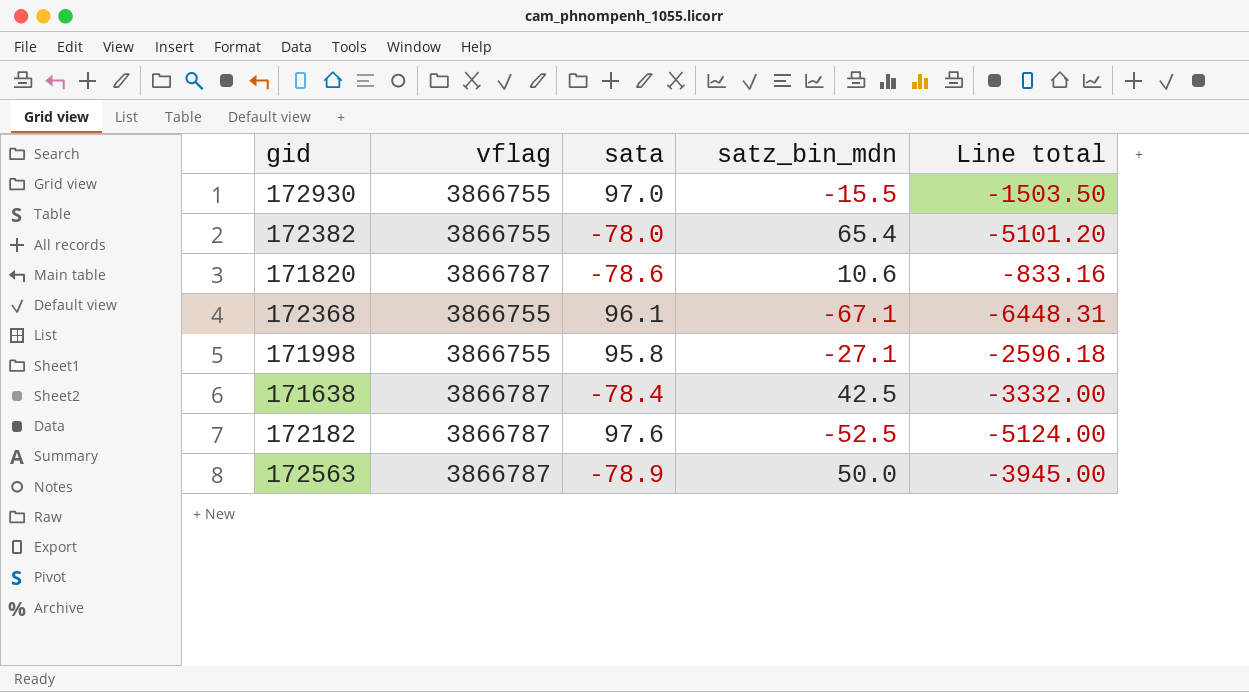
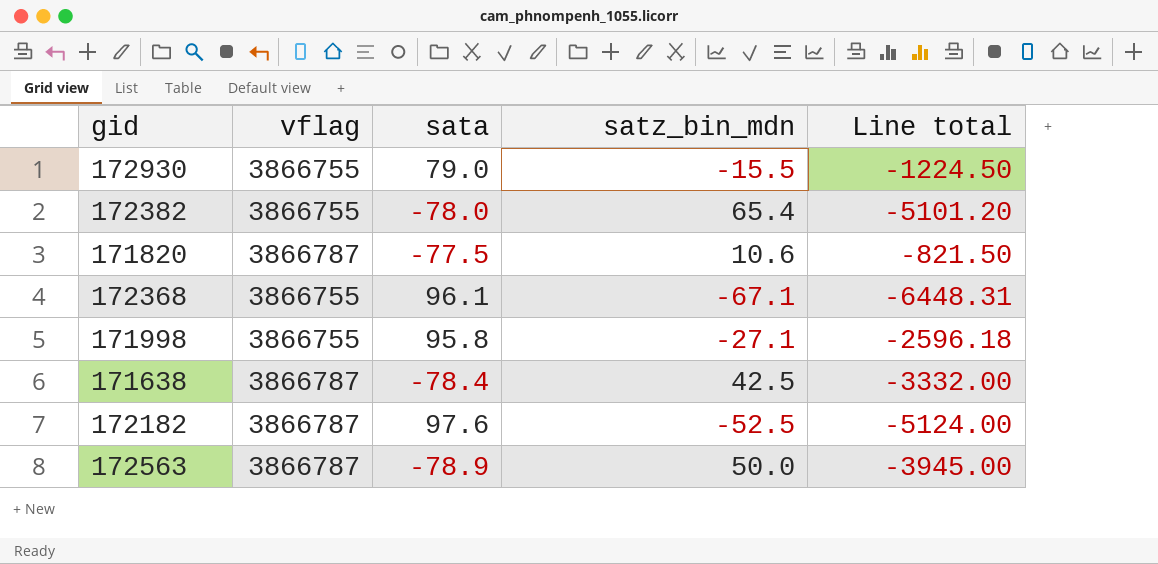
172930 | sata: 97.0 -> 79.0
172930 | Line total: -1503.50 -> -1224.50
171820 | sata: -78.6 -> -77.5
171820 | Line total: -833.16 -> -821.50

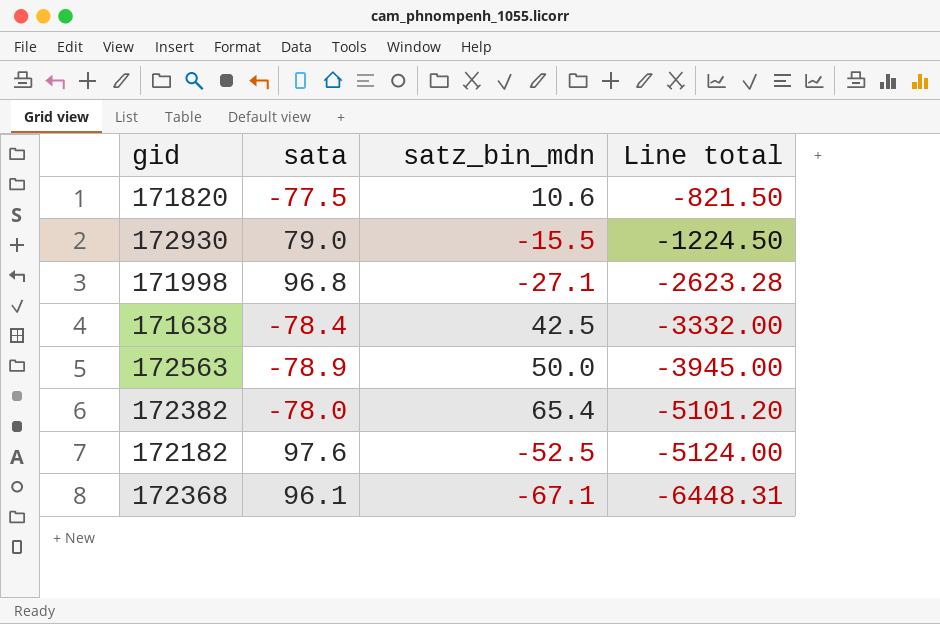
row order: none -> Line total descending
column vflag | position: 2 -> none
171998 | sata: 95.8 -> 96.8
171998 | Line total: -2596.18 -> -2623.28

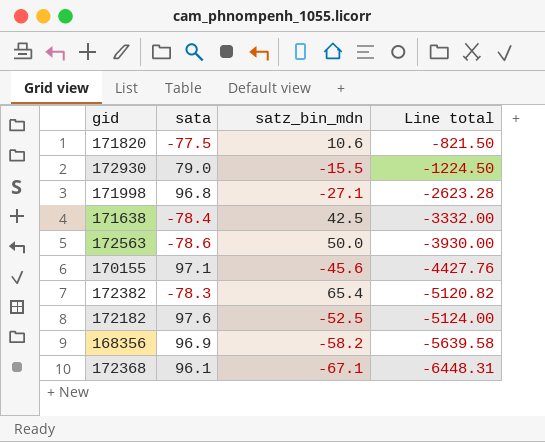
172563 | sata: -78.9 -> -78.6
172563 | Line total: -3945.00 -> -3930.00
row 170155: none -> 97.1 | -45.6 | -4427.76
172382 | sata: -78.0 -> -78.3
172382 | Line total: -5101.20 -> -5120.82
row 168356: none -> 96.9 | -58.2 | -5639.58

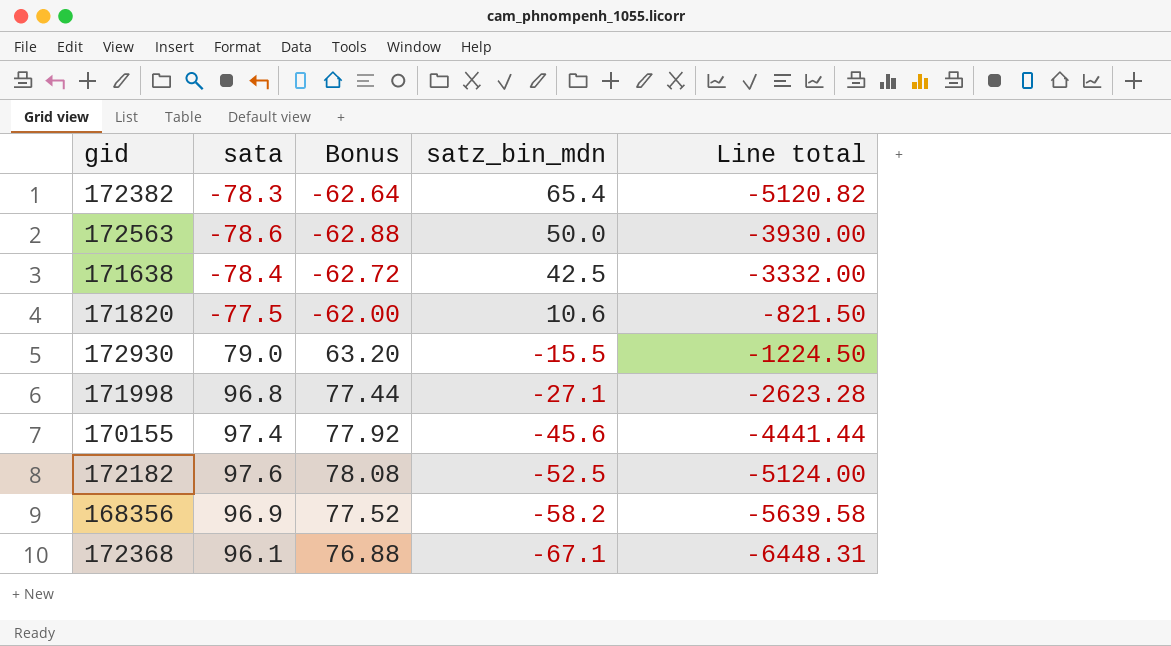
row order: Line total descending -> satz_bin_mdn descending
column Bonus | formula: none -> [sata] * 0.8
170155 | sata: 97.1 -> 97.4
170155 | Line total: -4427.76 -> -4441.44

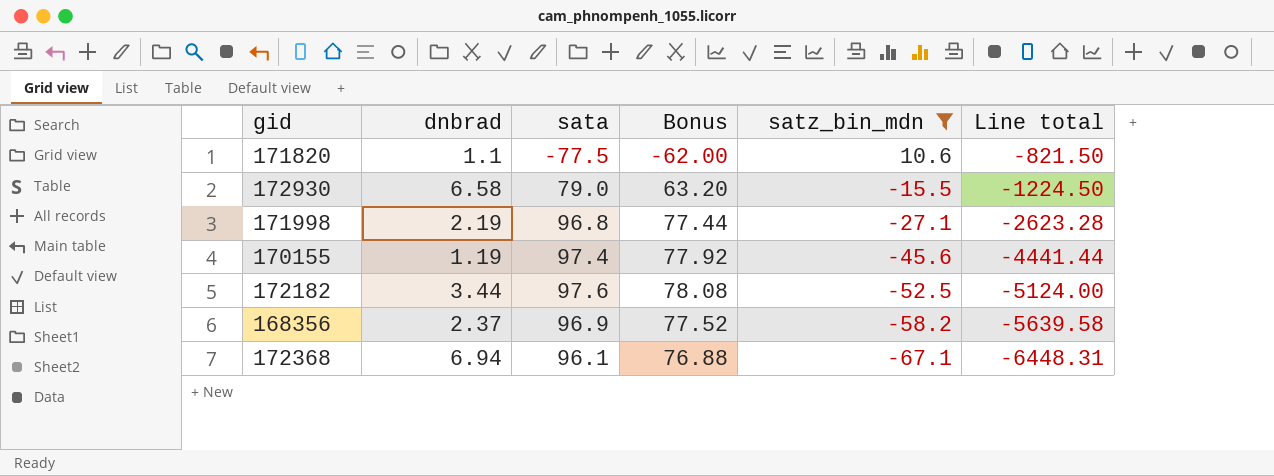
filter: none -> satz_bin_mdn <= 10.6
column dnbrad | position: none -> 2

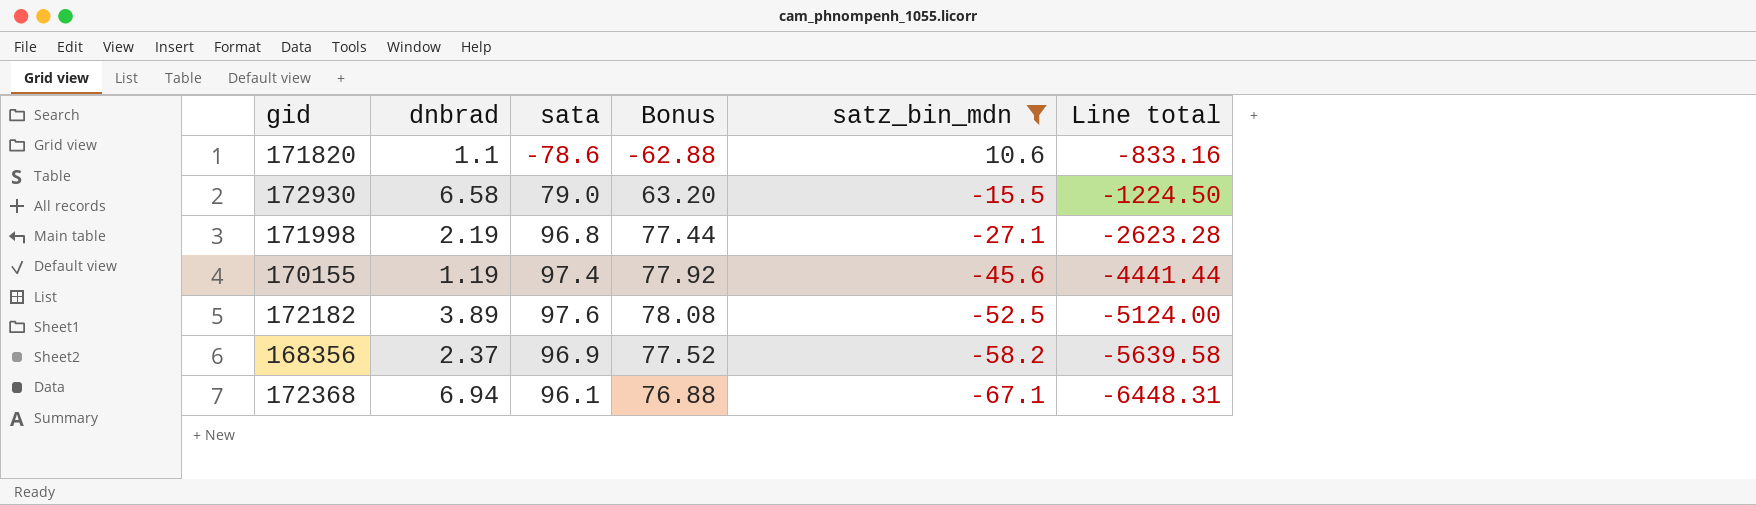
171820 | sata: -77.5 -> -78.6
171820 | Bonus: -62.00 -> -62.88
171820 | Line total: -821.50 -> -833.16
172182 | dnbrad: 3.44 -> 3.89

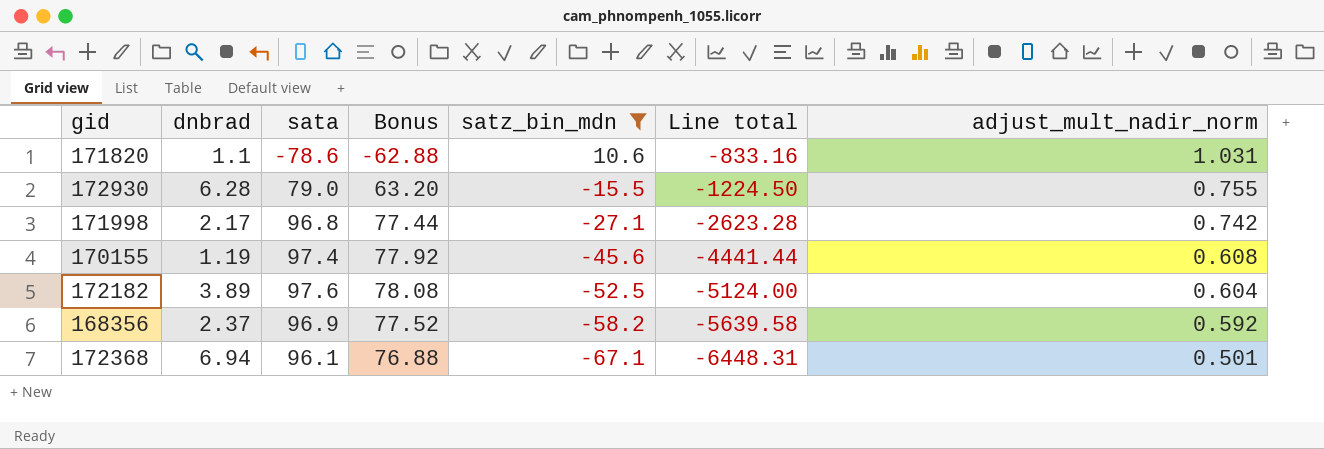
column adjust_mult_nadir_norm | position: none -> 7
172930 | dnbrad: 6.58 -> 6.28
171998 | dnbrad: 2.19 -> 2.17

